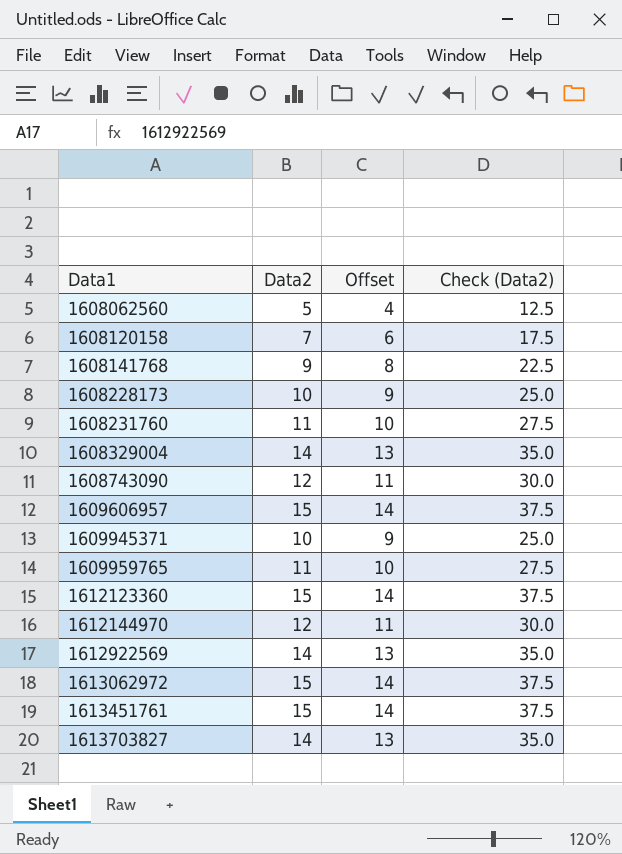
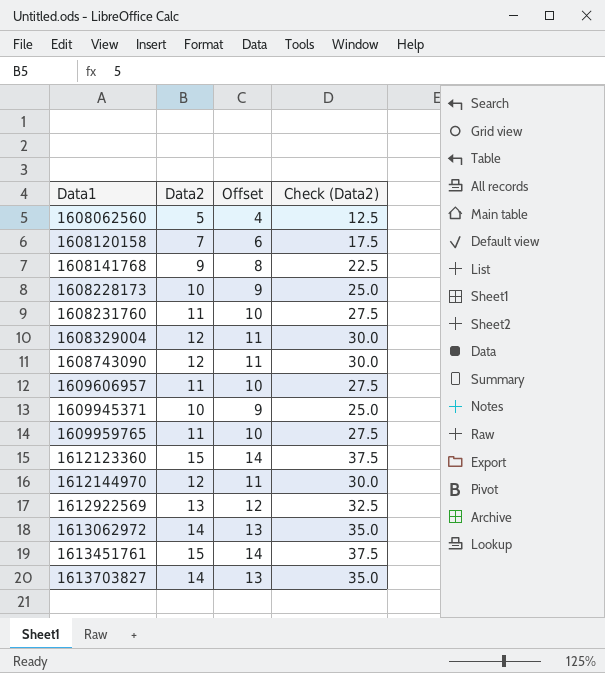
1608329004 | Data2: 14 -> 12
1608329004 | Offset: 13 -> 11
1608329004 | Check (Data2): 35.0 -> 30.0
1609606957 | Data2: 15 -> 11
1609606957 | Offset: 14 -> 10
1609606957 | Check (Data2): 37.5 -> 27.5
1612922569 | Data2: 14 -> 13
1612922569 | Offset: 13 -> 12
1612922569 | Check (Data2): 35.0 -> 32.5
1613062972 | Data2: 15 -> 14
1613062972 | Offset: 14 -> 13
1613062972 | Check (Data2): 37.5 -> 35.0

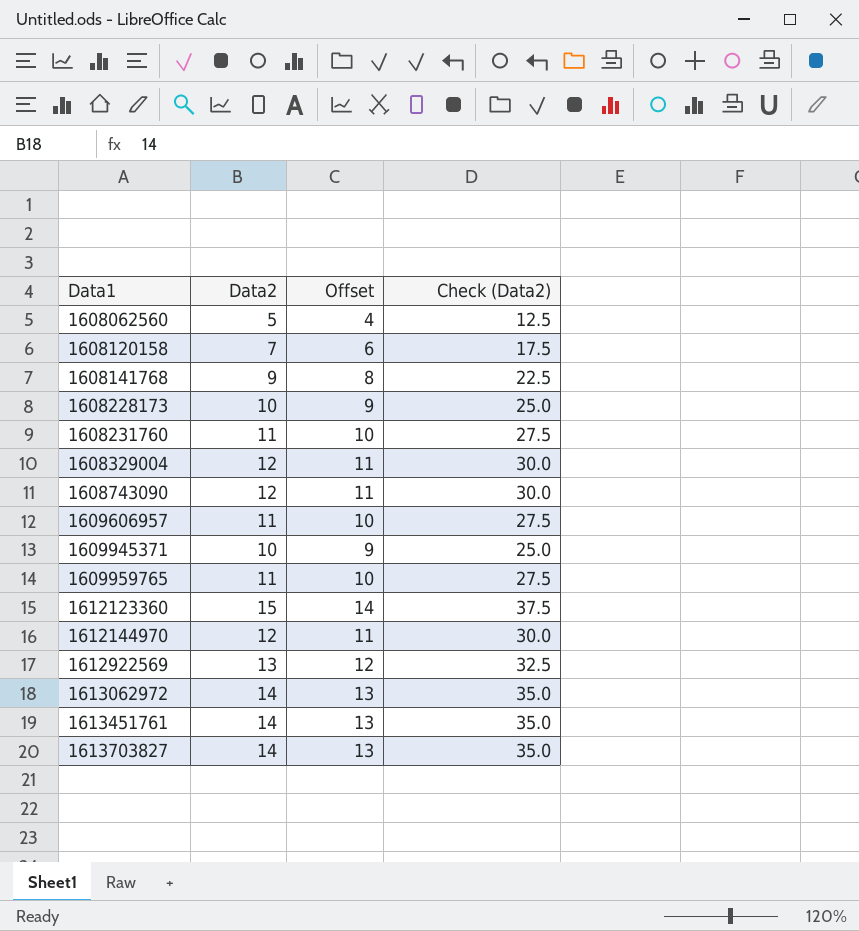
1613451761 | Data2: 15 -> 14
1613451761 | Offset: 14 -> 13
1613451761 | Check (Data2): 37.5 -> 35.0

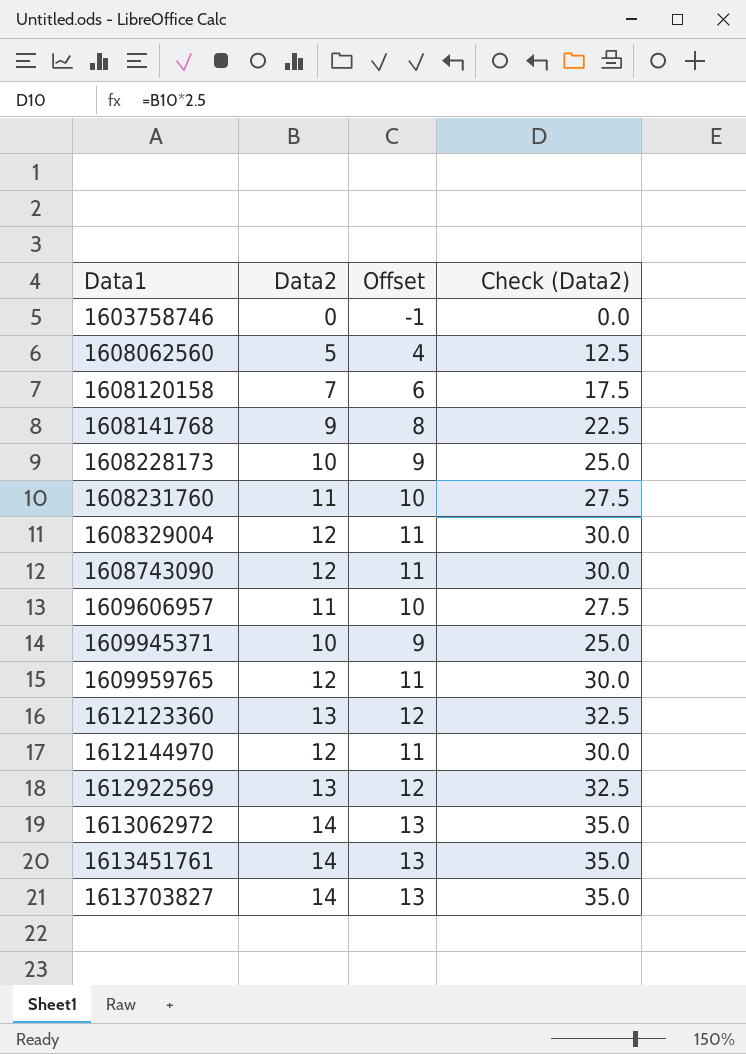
row 1603758746: none -> 0 | -1 | 0.0
1609959765 | Data2: 11 -> 12
1609959765 | Offset: 10 -> 11
1609959765 | Check (Data2): 27.5 -> 30.0
1612123360 | Data2: 15 -> 13
1612123360 | Offset: 14 -> 12
1612123360 | Check (Data2): 37.5 -> 32.5

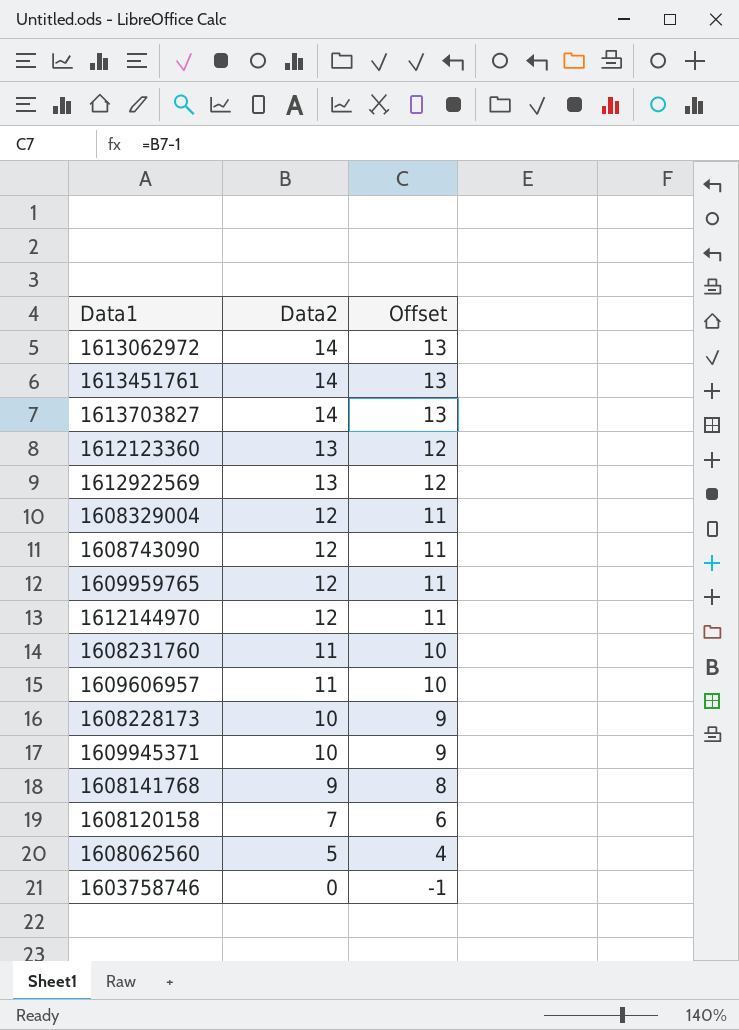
row order: Data1 ascending -> Data2 descending
column Check (Data2) | formula: [Data2] * 2.5 -> none

